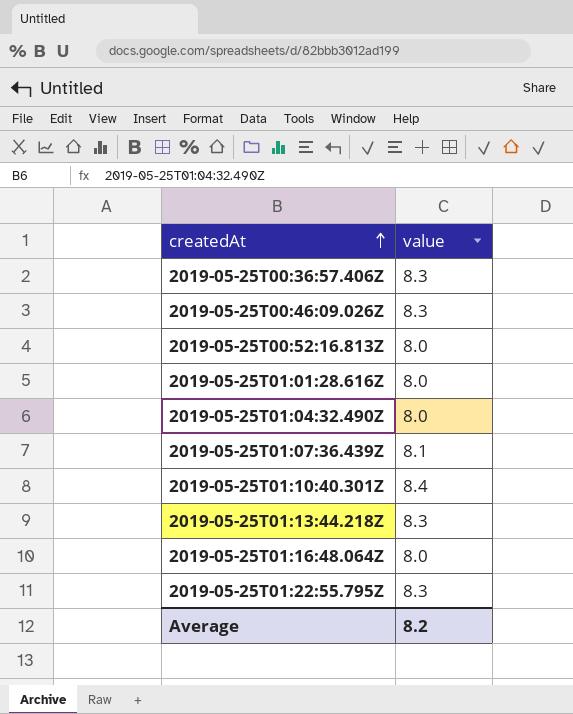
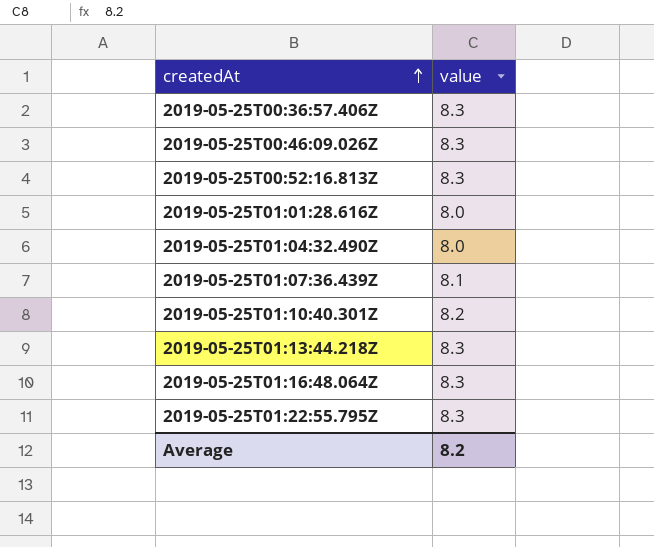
2019-05-25T00:52:16.813Z | value: 8.0 -> 8.3
2019-05-25T01:10:40.301Z | value: 8.4 -> 8.2
2019-05-25T01:16:48.064Z | value: 8.0 -> 8.3

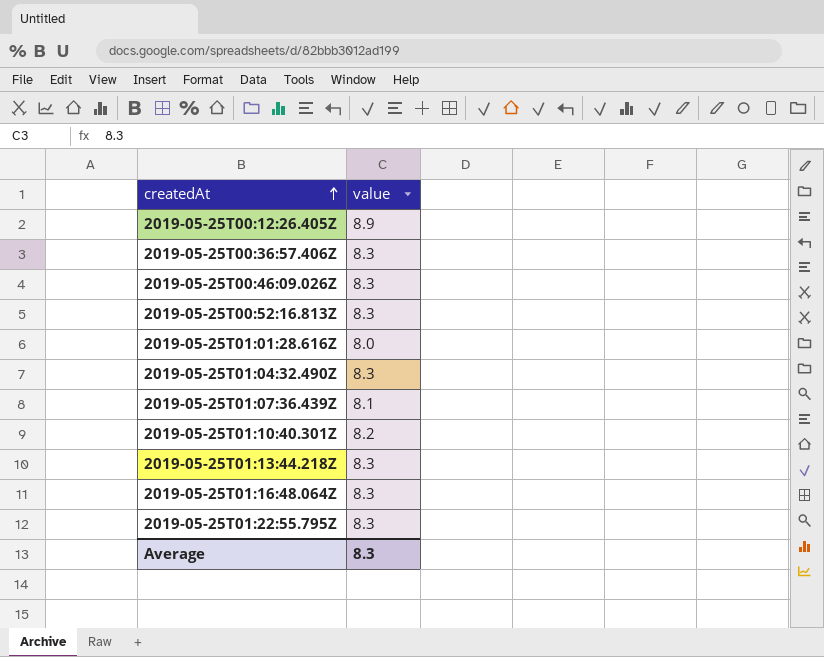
row 2019-05-25T00:12:26.405Z: none -> 8.9
2019-05-25T01:04:32.490Z | value: 8.0 -> 8.3
Average | value: 8.2 -> 8.3

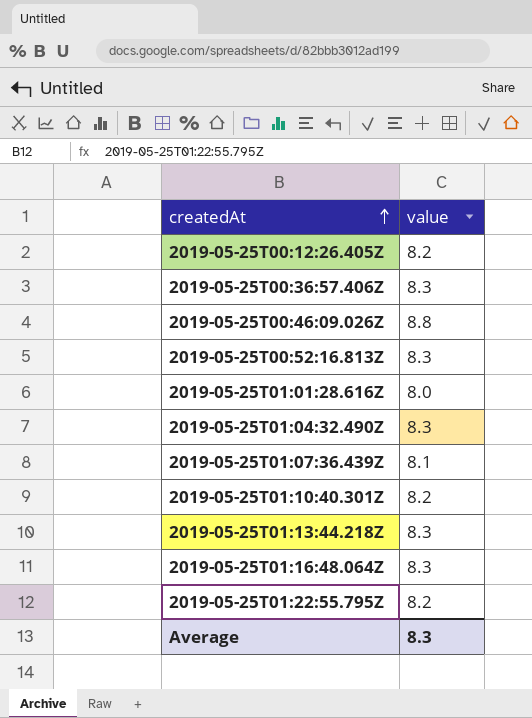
2019-05-25T00:12:26.405Z | value: 8.9 -> 8.2
2019-05-25T00:46:09.026Z | value: 8.3 -> 8.8
2019-05-25T01:22:55.795Z | value: 8.3 -> 8.2

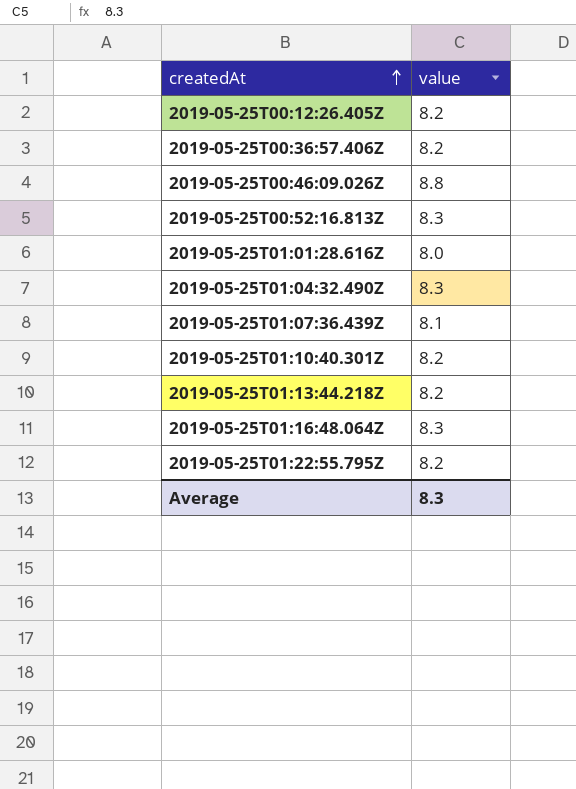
2019-05-25T00:36:57.406Z | value: 8.3 -> 8.2
2019-05-25T01:13:44.218Z | value: 8.3 -> 8.2

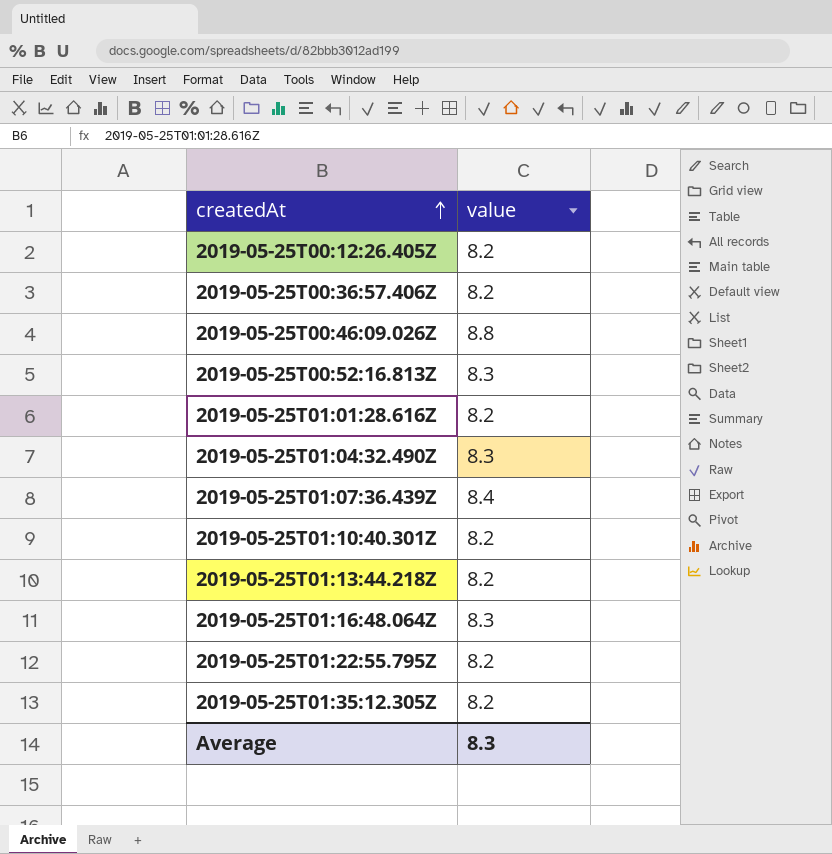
2019-05-25T01:01:28.616Z | value: 8.0 -> 8.2
2019-05-25T01:07:36.439Z | value: 8.1 -> 8.4
row 2019-05-25T01:35:12.305Z: none -> 8.2

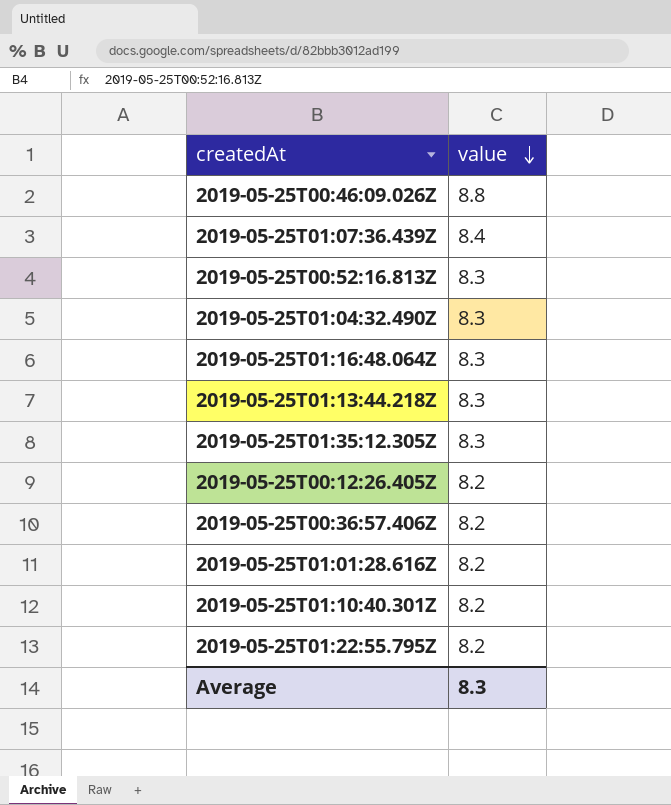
row order: createdAt ascending -> value descending
2019-05-25T01:13:44.218Z | value: 8.2 -> 8.3
2019-05-25T01:35:12.305Z | value: 8.2 -> 8.3

